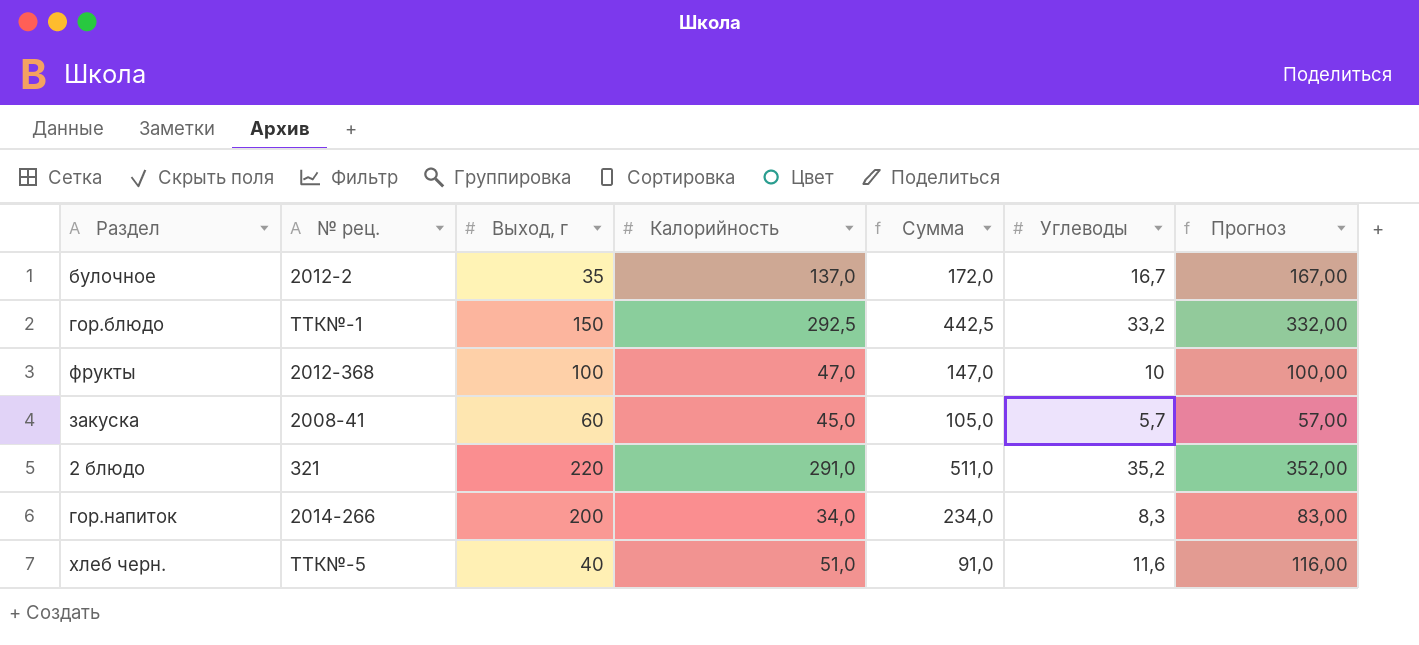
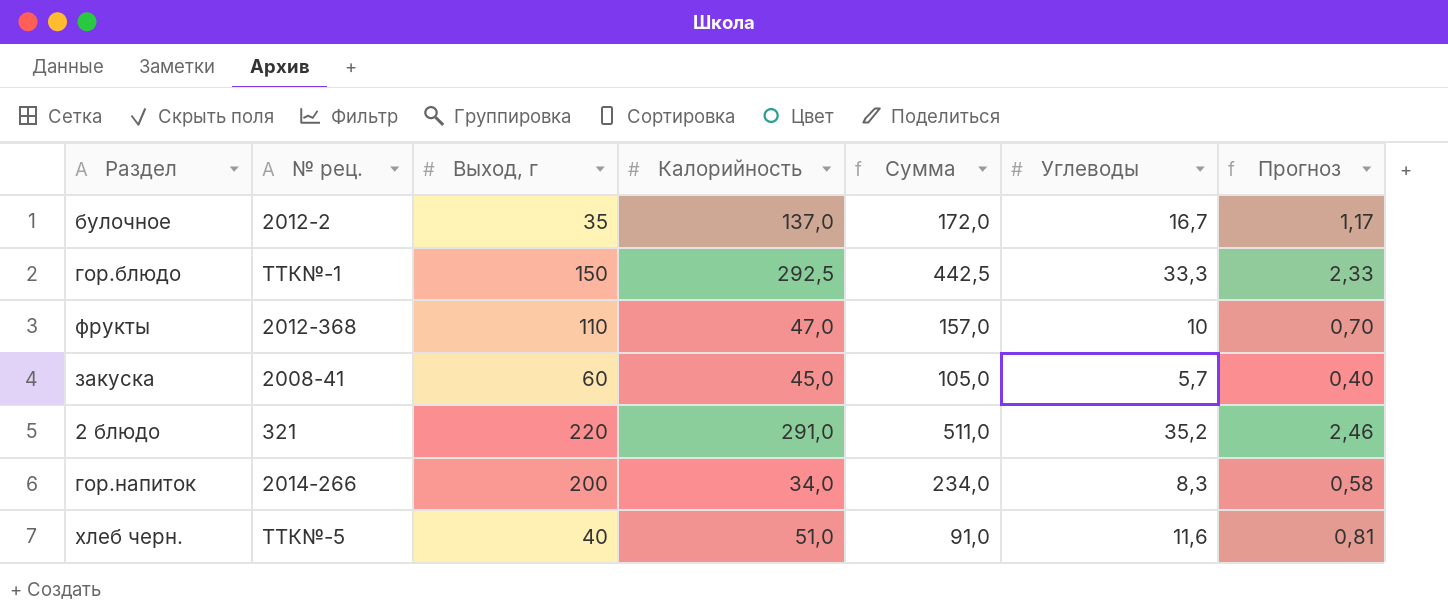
column Прогноз | formula: [Углеводы] * 10 -> [Углеводы] * 0,07
гор.блюдо | Углеводы: 33,2 -> 33,3
фрукты | Выход, г: 100 -> 110
фрукты | Сумма: 147,0 -> 157,0

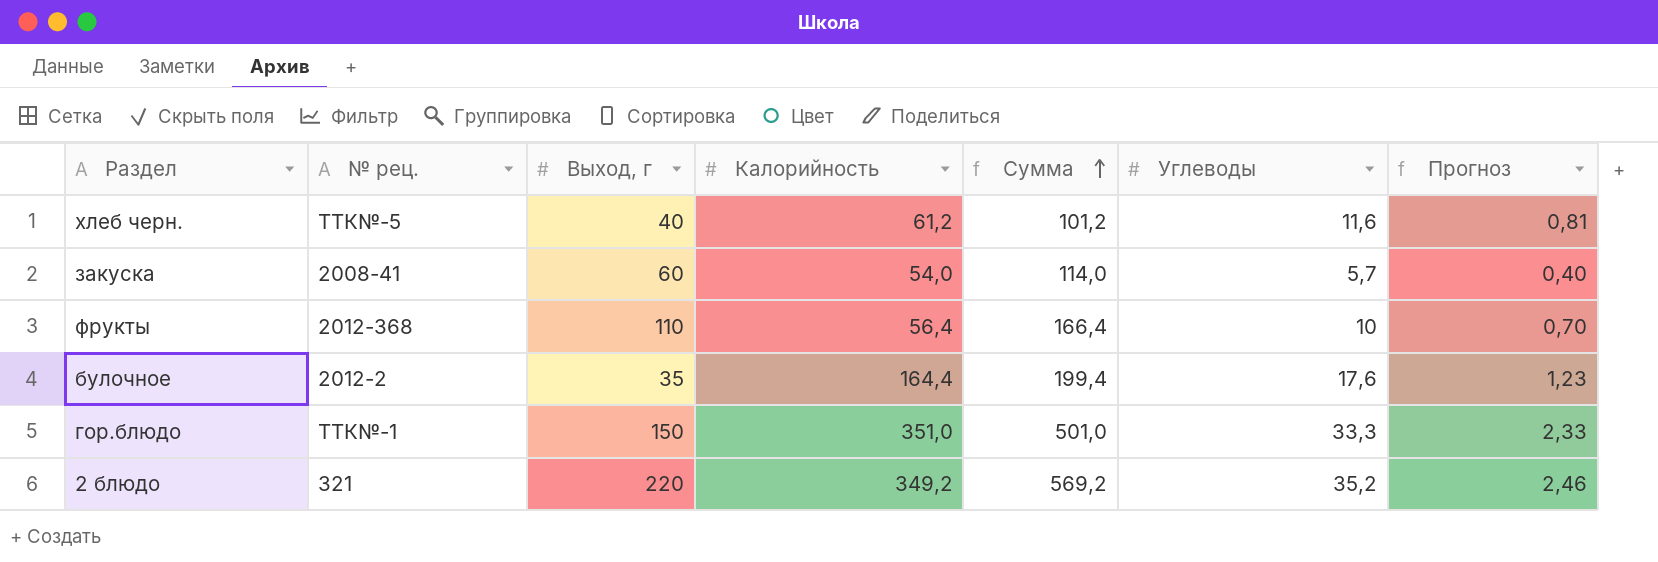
row order: none -> Сумма ascending
row гор.напиток: 2014-266 | 200 | 34,0 | 234,0 | 8,3 | 0,58 -> none
хлеб черн. | Калорийность: 51,0 -> 61,2
хлеб черн. | Сумма: 91,0 -> 101,2
закуска | Калорийность: 45,0 -> 54,0
закуска | Сумма: 105,0 -> 114,0
фрукты | Калорийность: 47,0 -> 56,4
фрукты | Сумма: 157,0 -> 166,4
булочное | Калорийность: 137,0 -> 164,4
булочное | Сумма: 172,0 -> 199,4
булочное | Углеводы: 16,7 -> 17,6
булочное | Прогноз: 1,17 -> 1,23
гор.блюдо | Калорийность: 292,5 -> 351,0
гор.блюдо | Сумма: 442,5 -> 501,0
2 блюдо | Калорийность: 291,0 -> 349,2
2 блюдо | Сумма: 511,0 -> 569,2

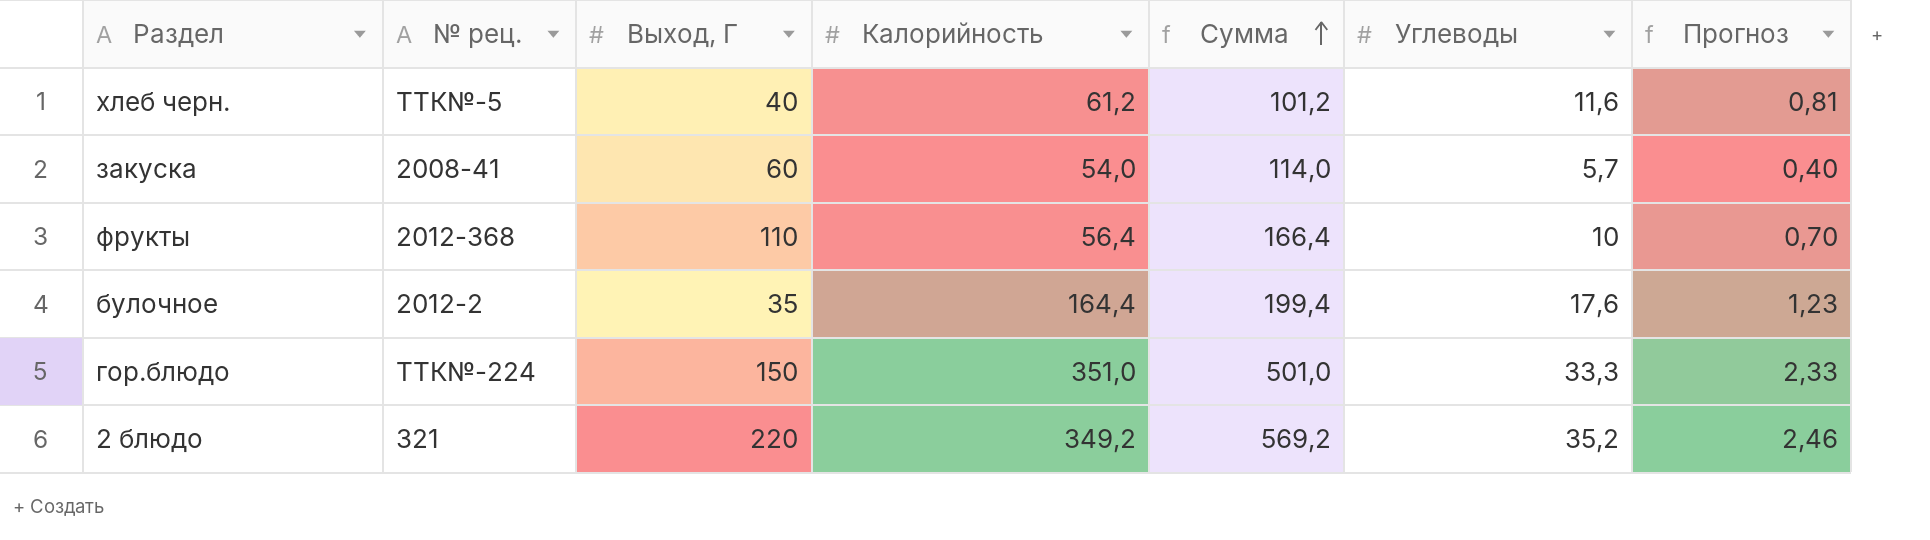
column name: Выход, г -> Выход, Г
гор.блюдо | № рец.: ТТК№-1 -> ТТК№-224

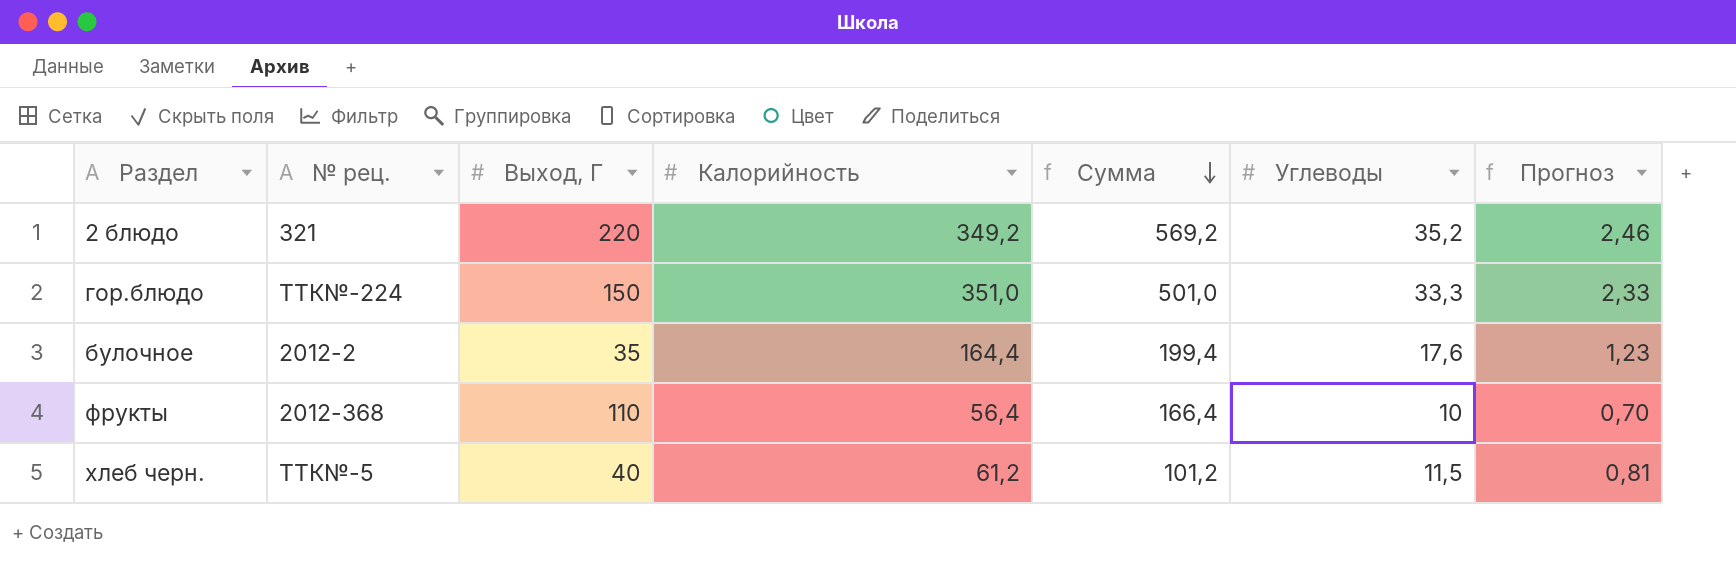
row order: Сумма ascending -> Сумма descending
row закуска: 2008-41 | 60 | 54,0 | 114,0 | 5,7 | 0,40 -> none
хлеб черн. | Углеводы: 11,6 -> 11,5

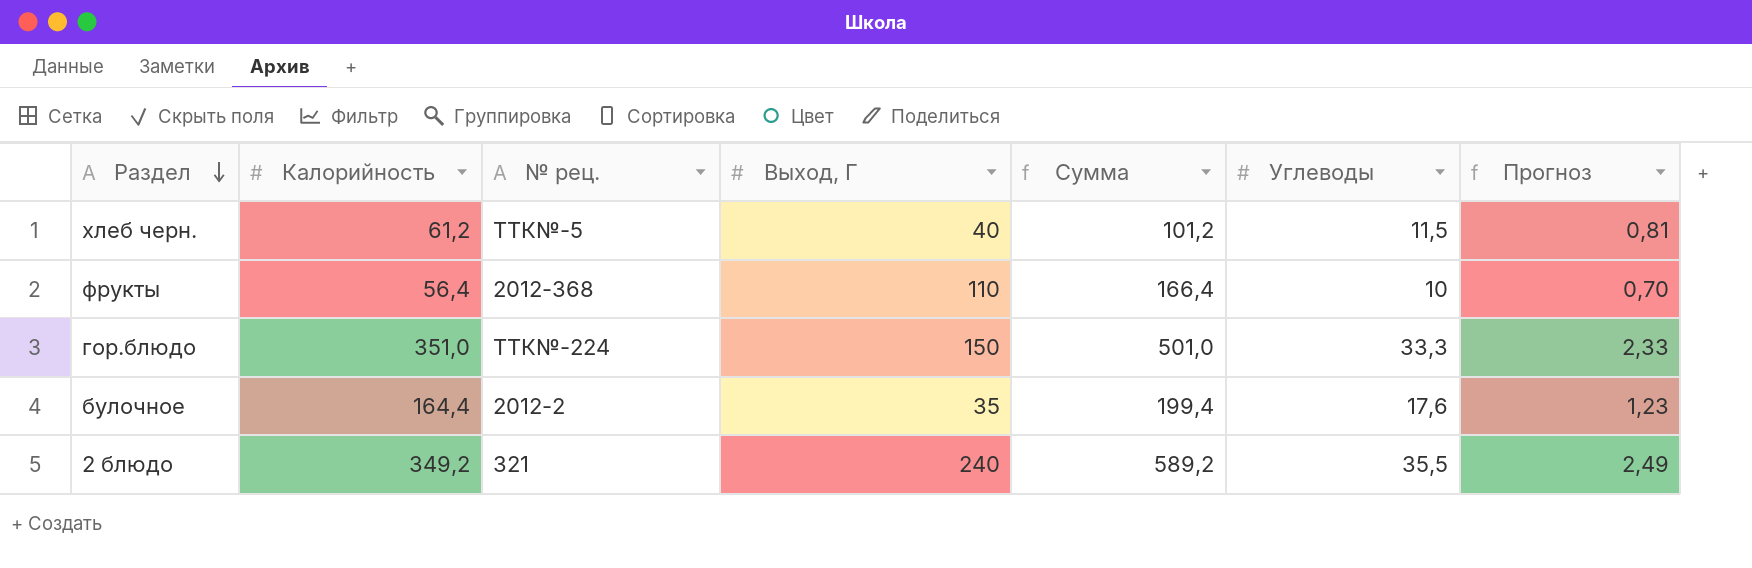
row order: Сумма descending -> Раздел descending
column Калорийность | position: 4 -> 2
2 блюдо | Выход, Г: 220 -> 240
2 блюдо | Сумма: 569,2 -> 589,2
2 блюдо | Углеводы: 35,2 -> 35,5
2 блюдо | Прогноз: 2,46 -> 2,49

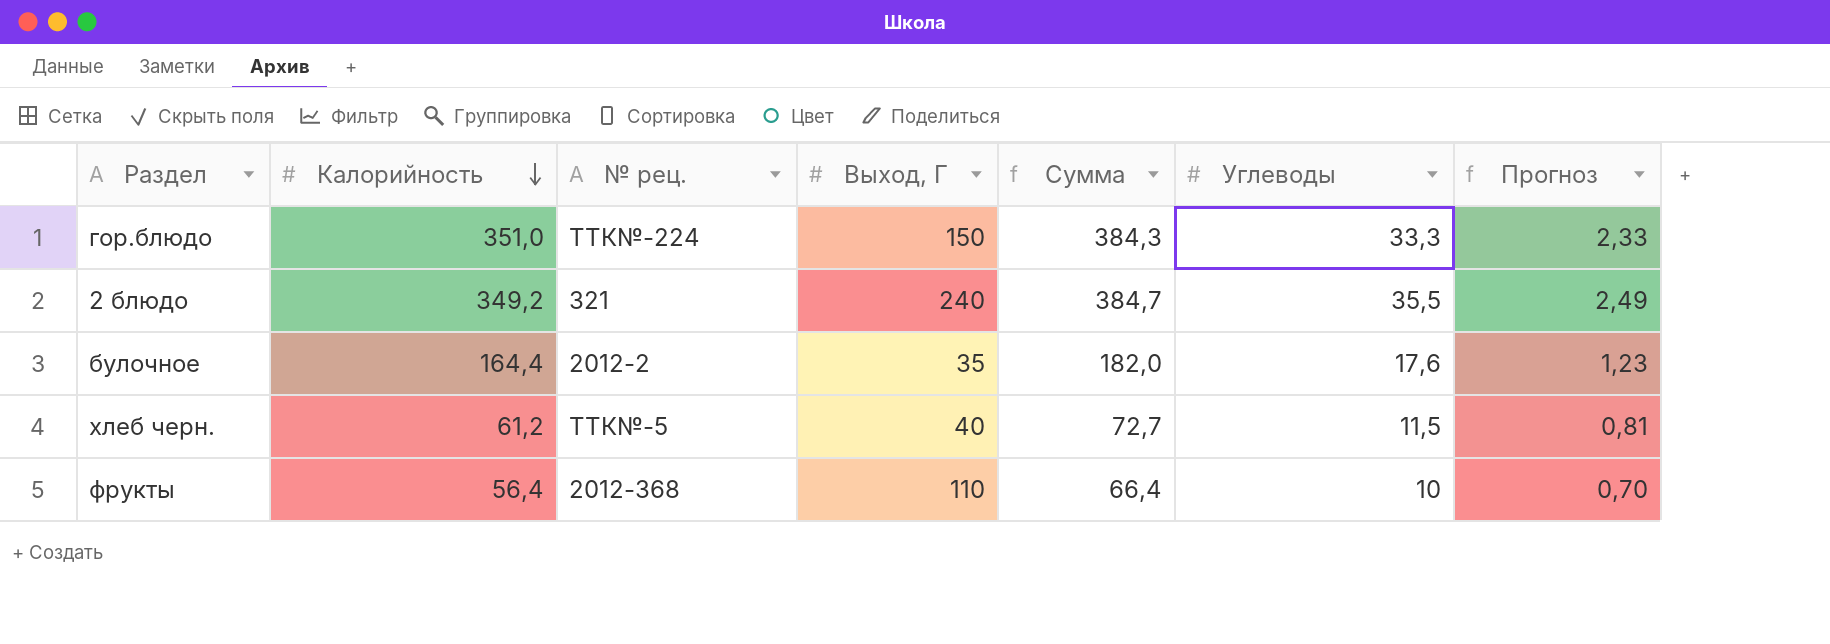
row order: Раздел descending -> Калорийность descending
column Сумма | formula: [Калорийность] + [Выход, Г] -> [Калорийность] + [Углеводы]

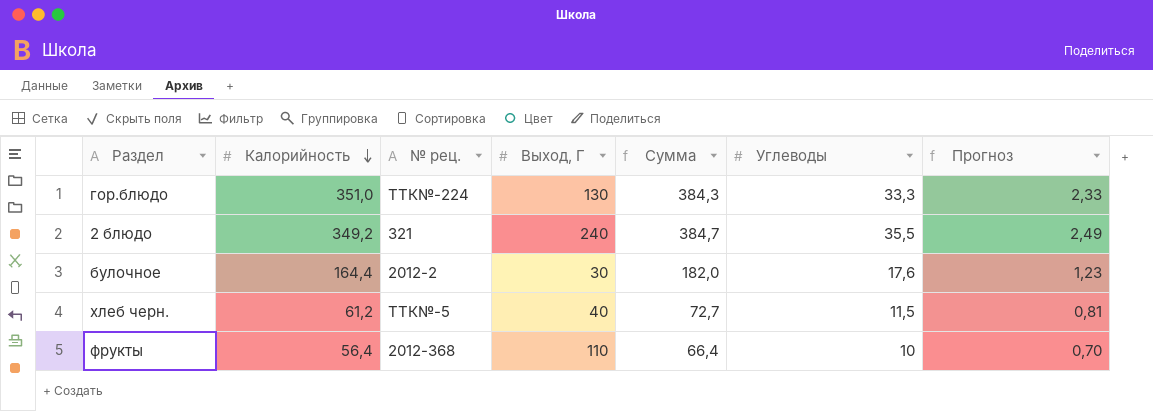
гор.блюдо | Выход, Г: 150 -> 130
булочное | Выход, Г: 35 -> 30

